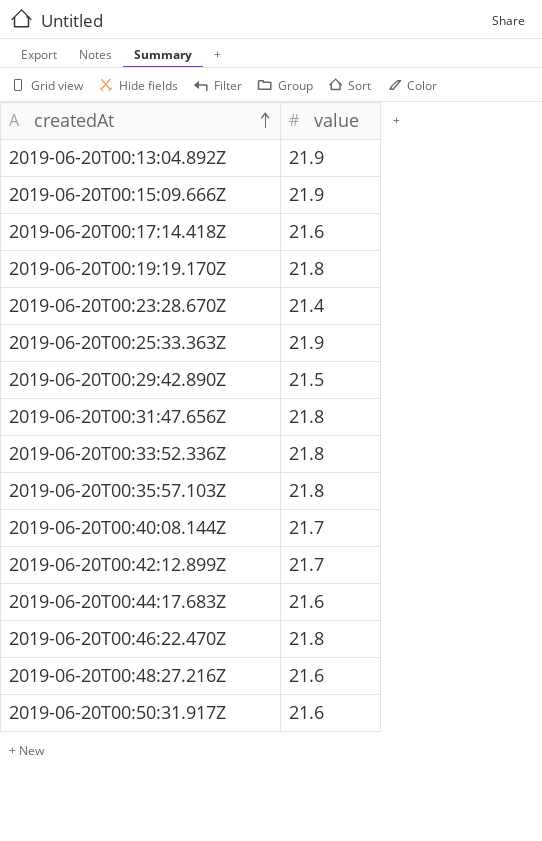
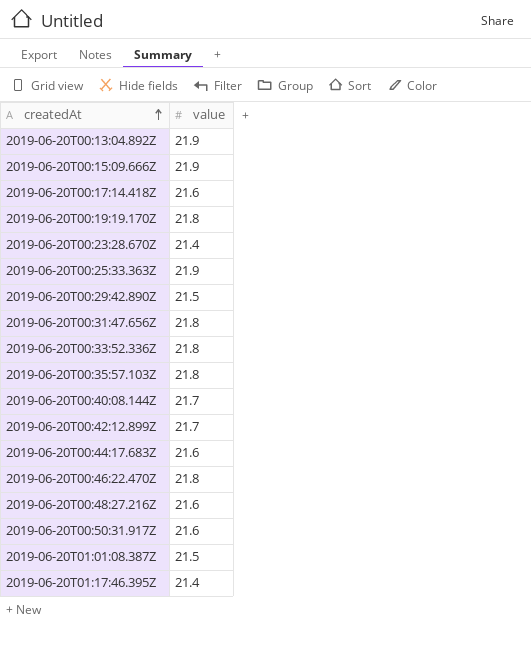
row 2019-06-20T01:01:08.387Z: none -> 21.5
row 2019-06-20T01:17:46.395Z: none -> 21.4

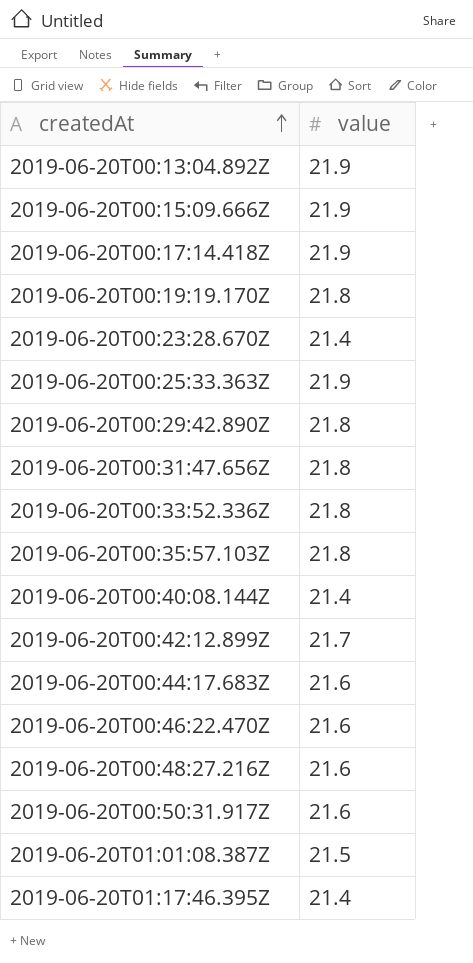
2019-06-20T00:17:14.418Z | value: 21.6 -> 21.9
2019-06-20T00:29:42.890Z | value: 21.5 -> 21.8
2019-06-20T00:40:08.144Z | value: 21.7 -> 21.4
2019-06-20T00:46:22.470Z | value: 21.8 -> 21.6

